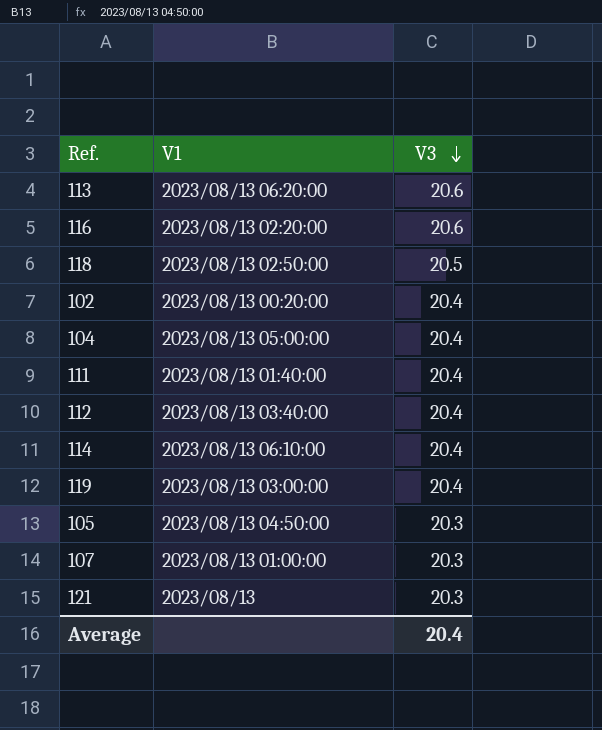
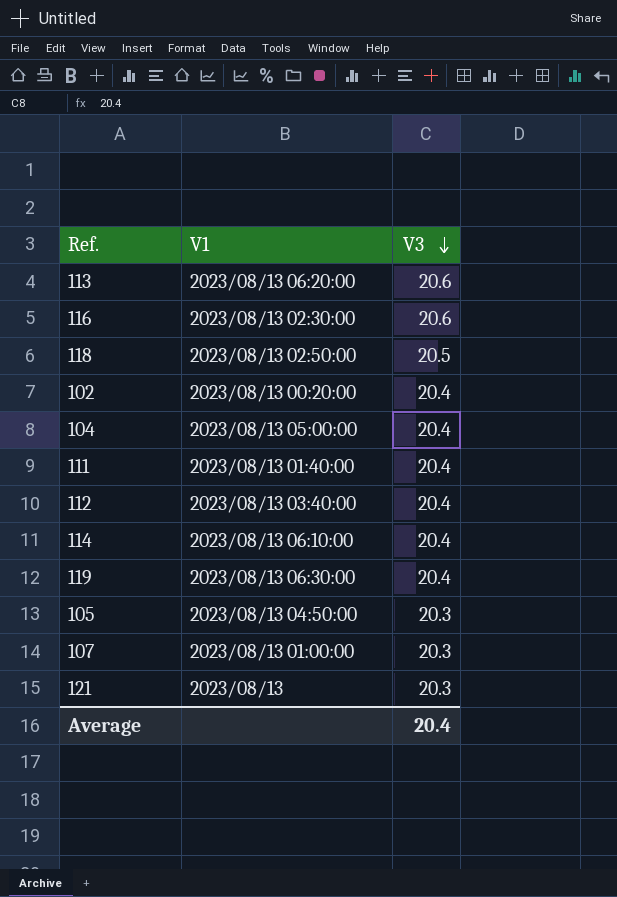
116 | V1: 2023/08/13 02:20:00 -> 2023/08/13 02:30:00
119 | V1: 2023/08/13 03:00:00 -> 2023/08/13 06:30:00

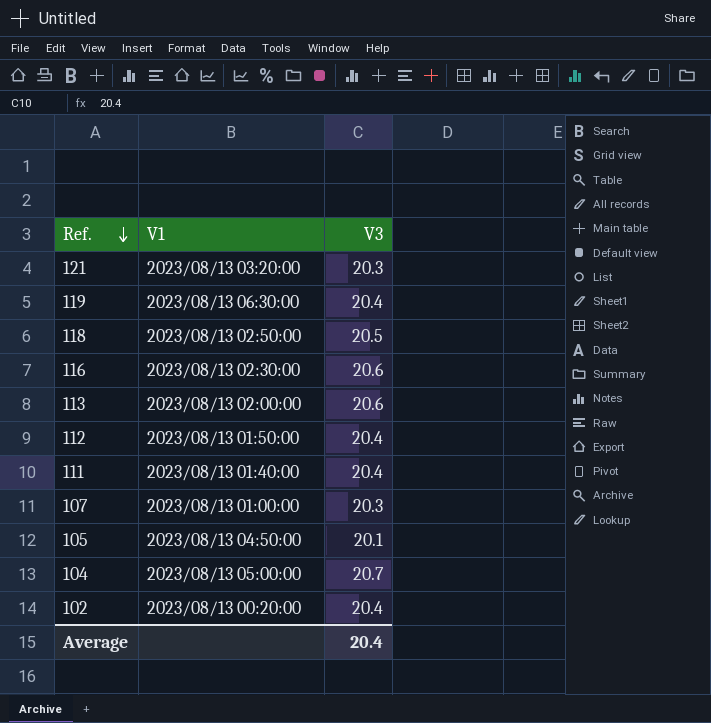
row order: V3 descending -> Ref. descending
row 114: 2023/08/13 06:10:00 | 20.4 -> none
121 | V1: 2023/08/13 -> 2023/08/13 03:20:00
113 | V1: 2023/08/13 06:20:00 -> 2023/08/13 02:00:00
112 | V1: 2023/08/13 03:40:00 -> 2023/08/13 01:50:00
105 | V3: 20.3 -> 20.1
104 | V3: 20.4 -> 20.7

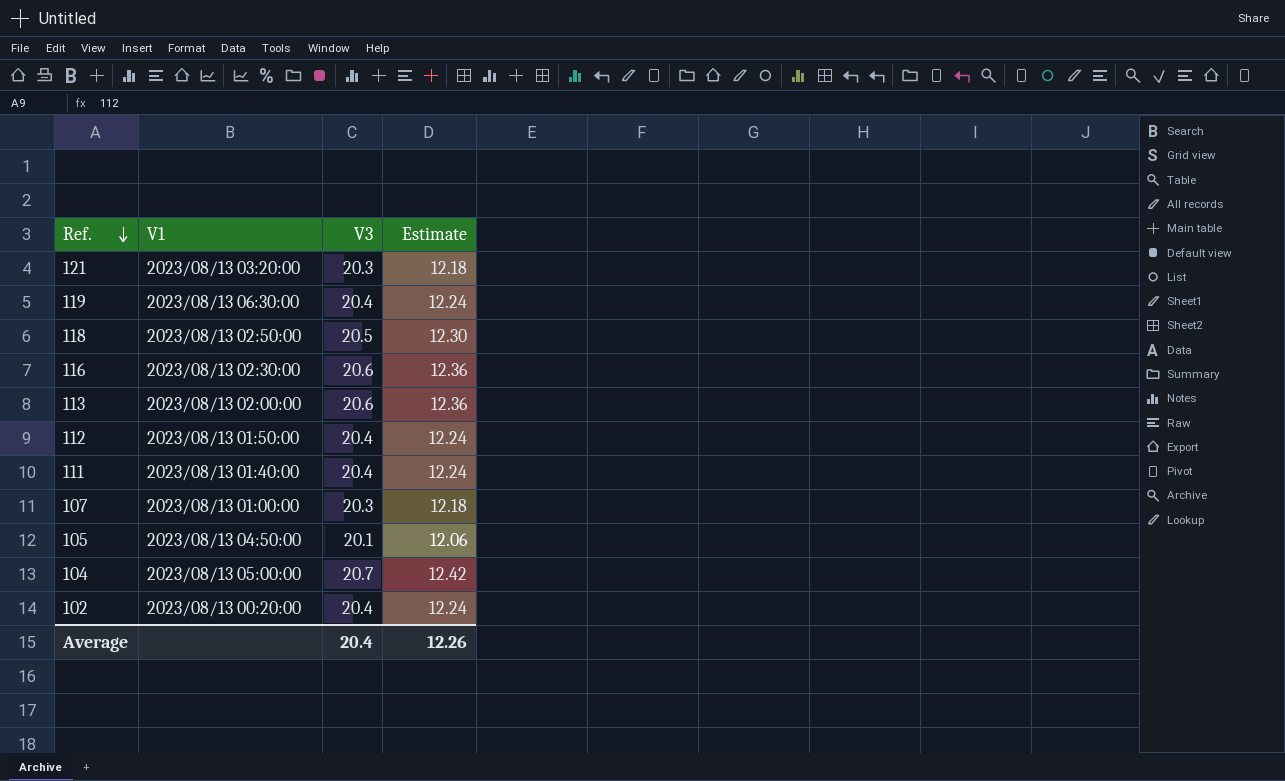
column Estimate | formula: none -> [V3] * 0.6

